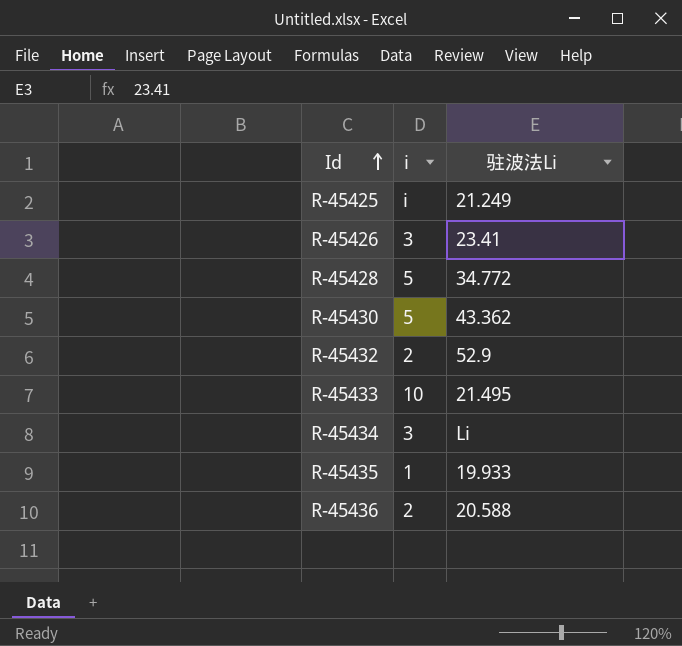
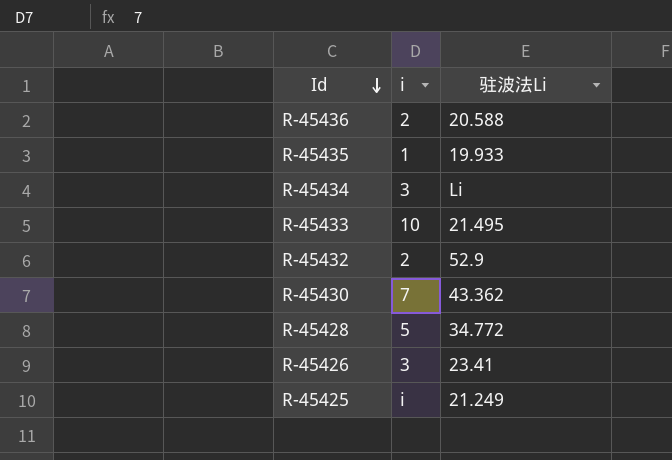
row order: Id ascending -> Id descending
R-45430 | i: 5 -> 7

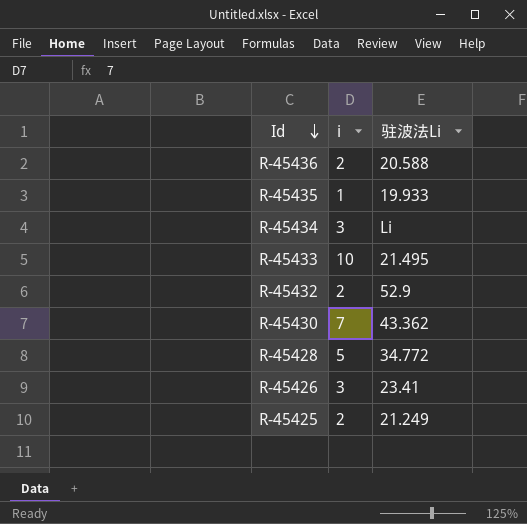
R-45425 | i: i -> 2

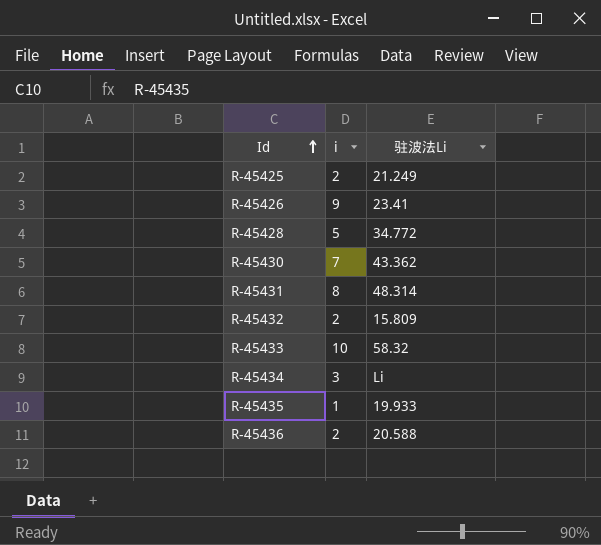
row order: Id descending -> Id ascending
R-45426 | i: 3 -> 9
row R-45431: none -> 8 | 48.314
R-45432 | 驻波法Li: 52.9 -> 15.809
R-45433 | 驻波法Li: 21.495 -> 58.32

